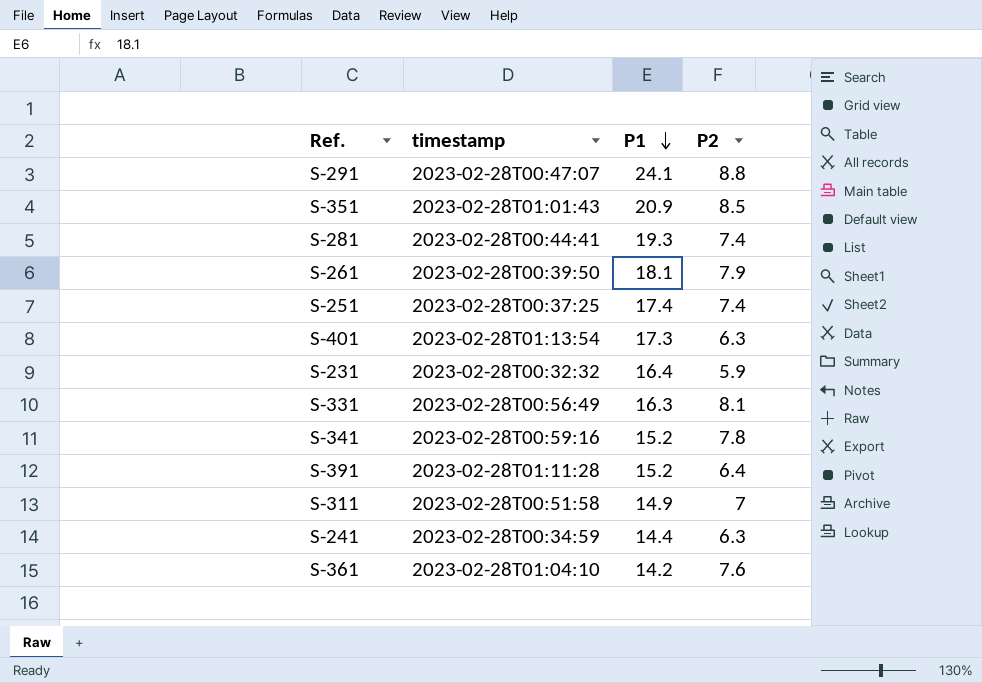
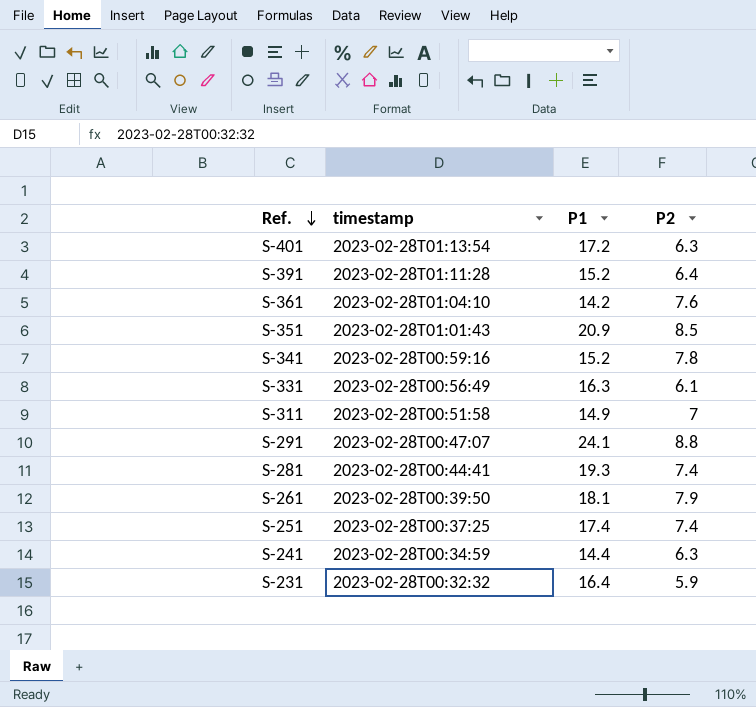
row order: P1 descending -> Ref. descending
S-401 | P1: 17.3 -> 17.2
S-331 | P2: 8.1 -> 6.1

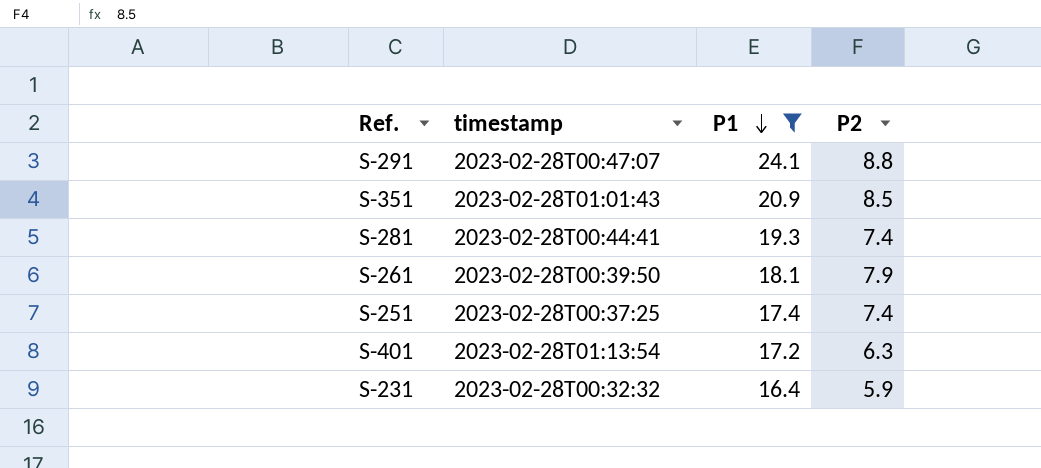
filter: none -> P1 >= 16.4
row order: Ref. descending -> P1 descending

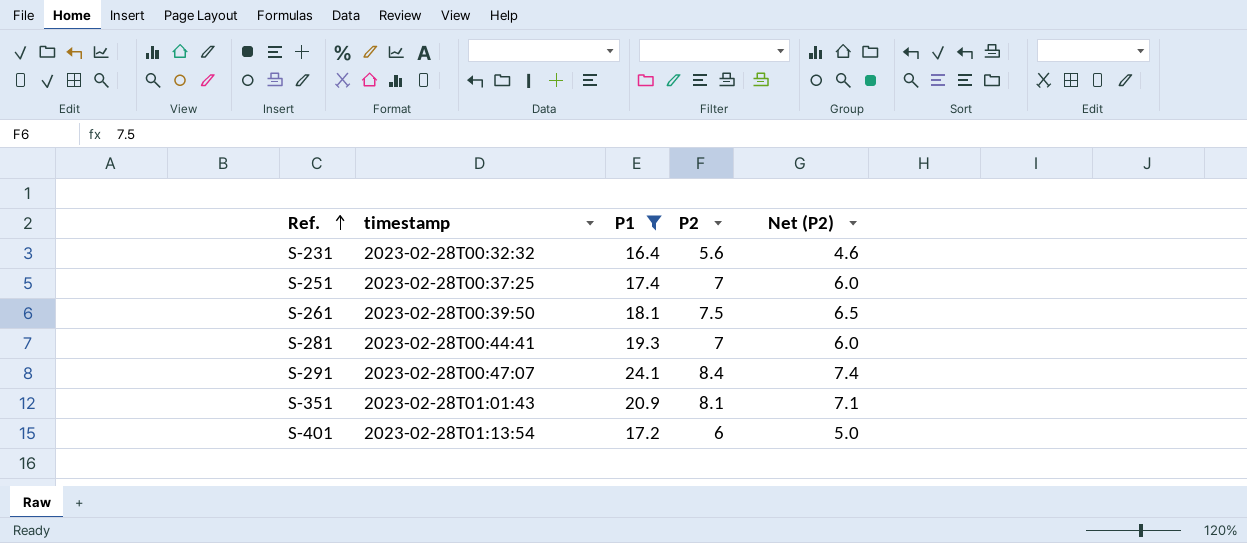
row order: P1 descending -> Ref. ascending
column Net (P2) | formula: none -> [P2] - 1
S-231 | P2: 5.9 -> 5.6
S-251 | P2: 7.4 -> 7
S-261 | P2: 7.9 -> 7.5
S-281 | P2: 7.4 -> 7
S-291 | P2: 8.8 -> 8.4
S-351 | P2: 8.5 -> 8.1
S-401 | P2: 6.3 -> 6

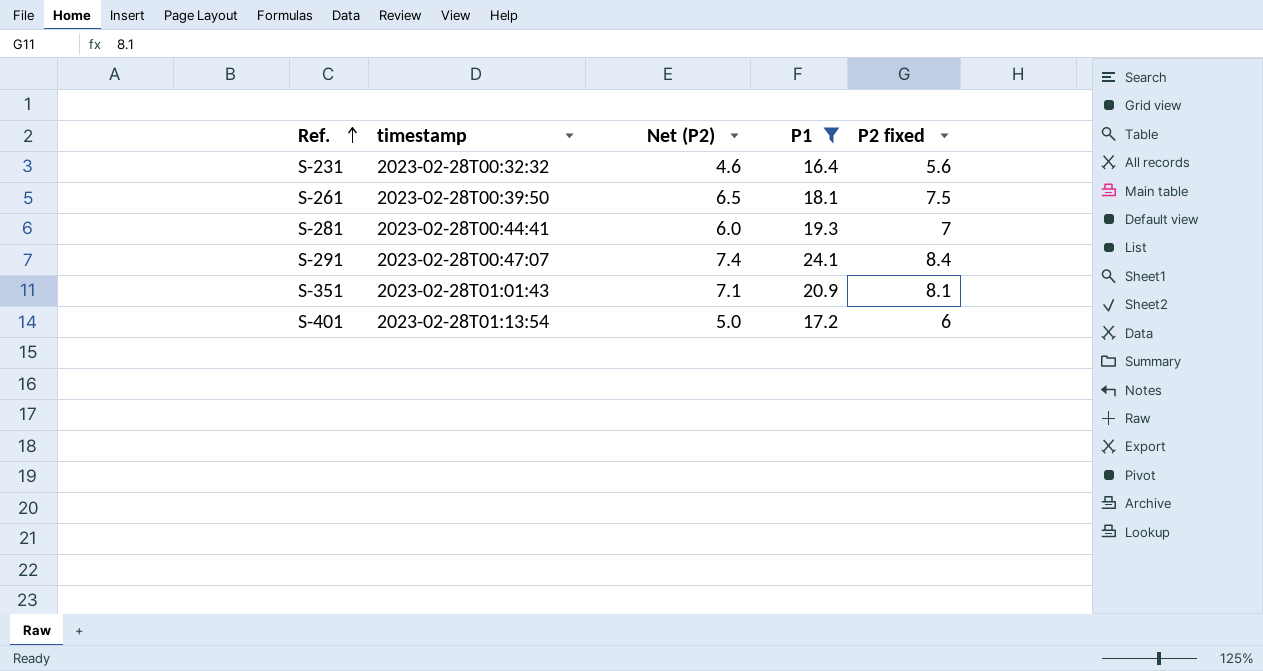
column Net (P2) | position: 5 -> 3
column name: P2 -> P2 fixed
row S-251: 2023-02-28T00:37:25 | 17.4 | 7 | 6.0 -> none

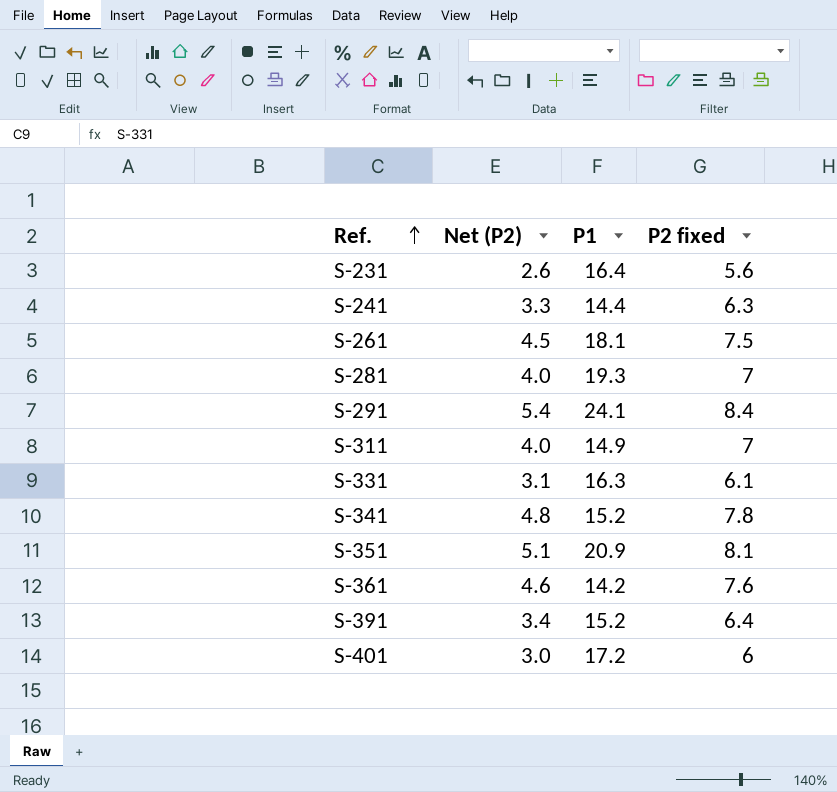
filter: P1 >= 16.4 -> none
column timestamp | position: 2 -> none
column Net (P2) | formula: [P2 fixed] - 1 -> [P2 fixed] - 3

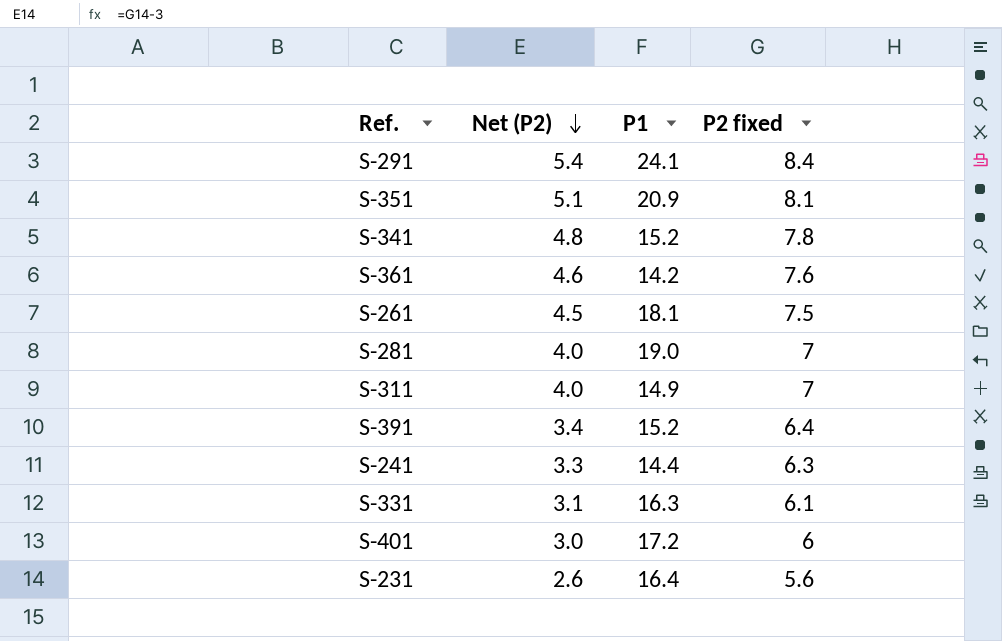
row order: Ref. ascending -> Net (P2) descending
S-281 | P1: 19.3 -> 19.0

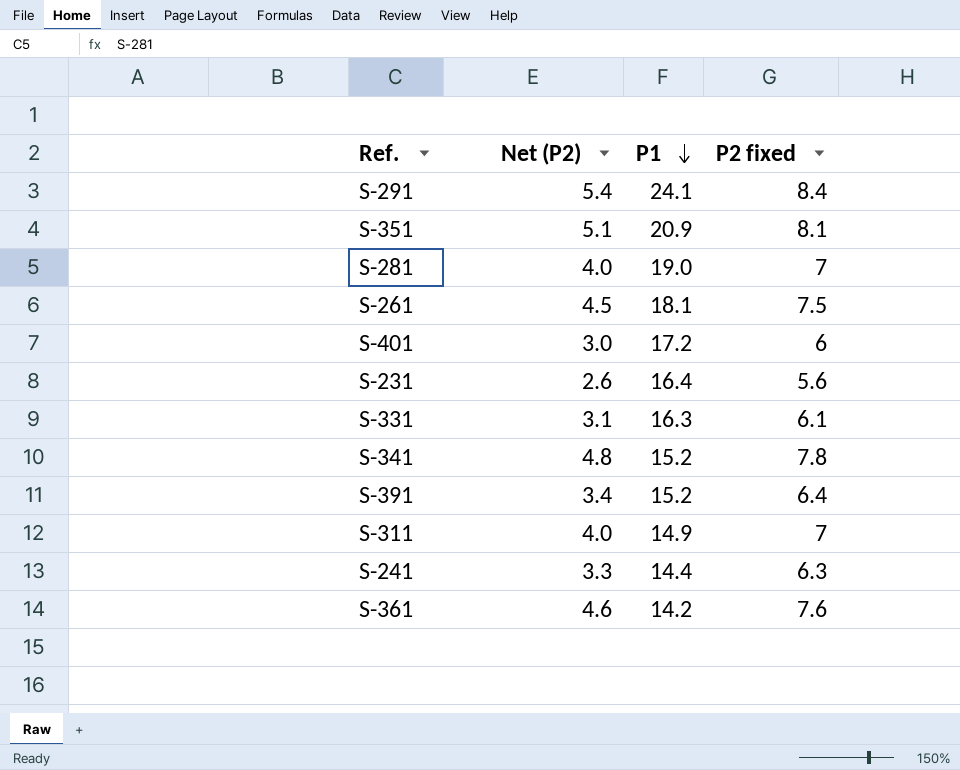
row order: Net (P2) descending -> P1 descending

